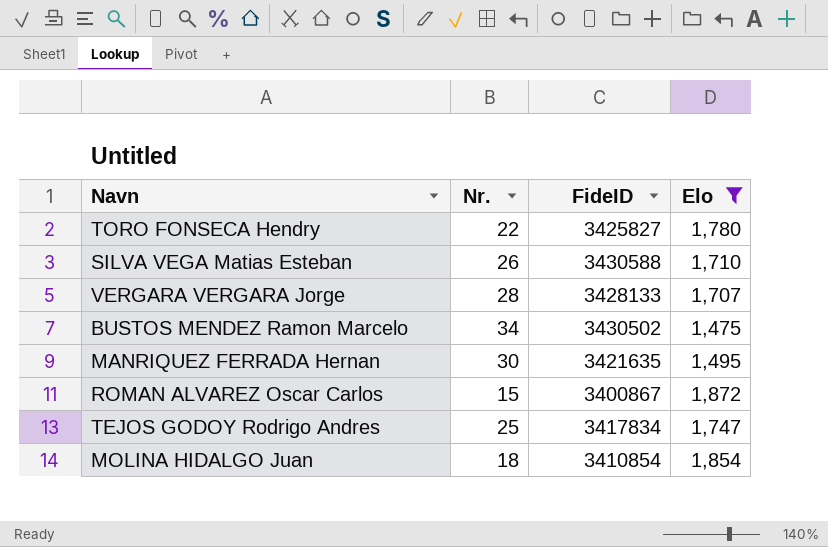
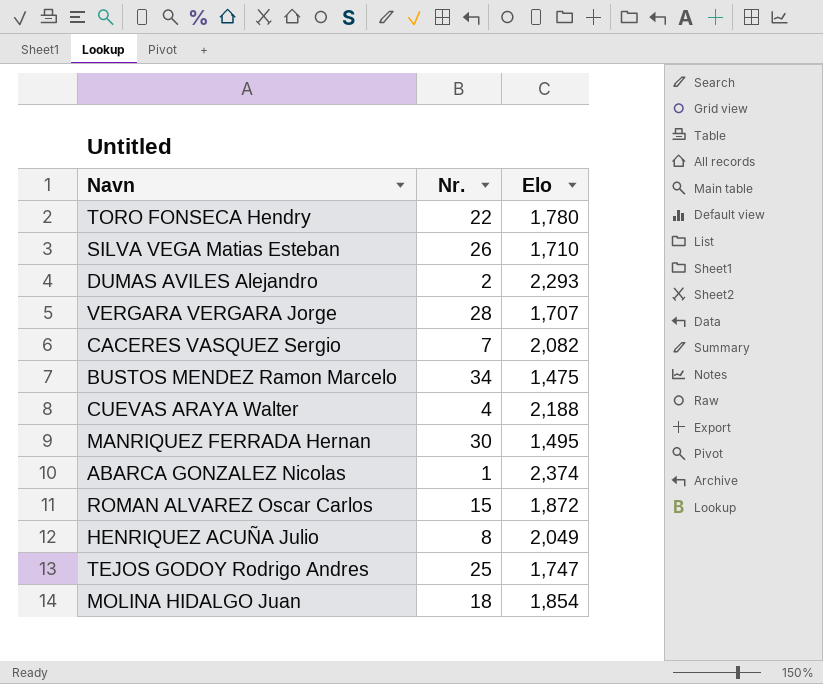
filter: Elo <= 1,872 -> none
column FideID | position: 3 -> none

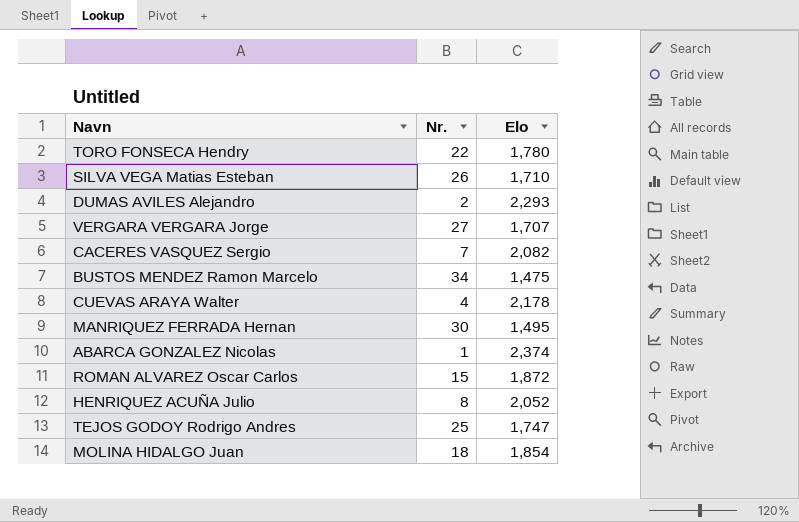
VERGARA VERGARA Jorge | Nr.: 28 -> 27
CUEVAS ARAYA Walter | Elo: 2,188 -> 2,178
HENRIQUEZ ACUÑA Julio | Elo: 2,049 -> 2,052

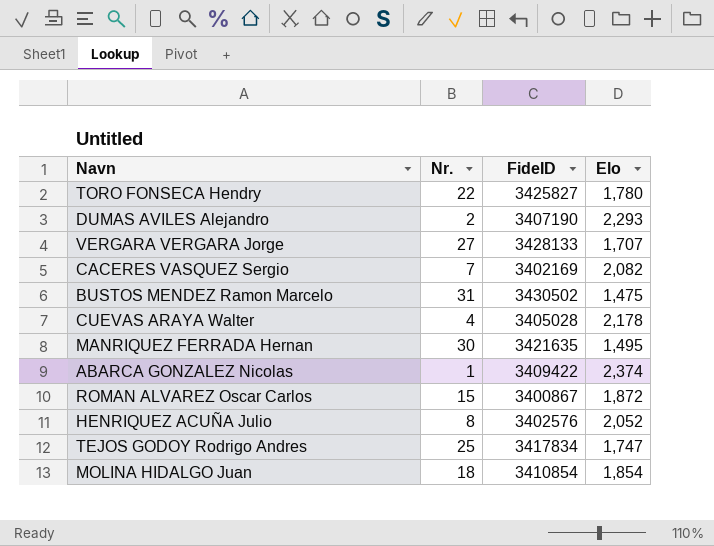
column FideID | position: none -> 3
row SILVA VEGA Matias Esteban: 26 | 1,710 -> none
BUSTOS MENDEZ Ramon Marcelo | Nr.: 34 -> 31

